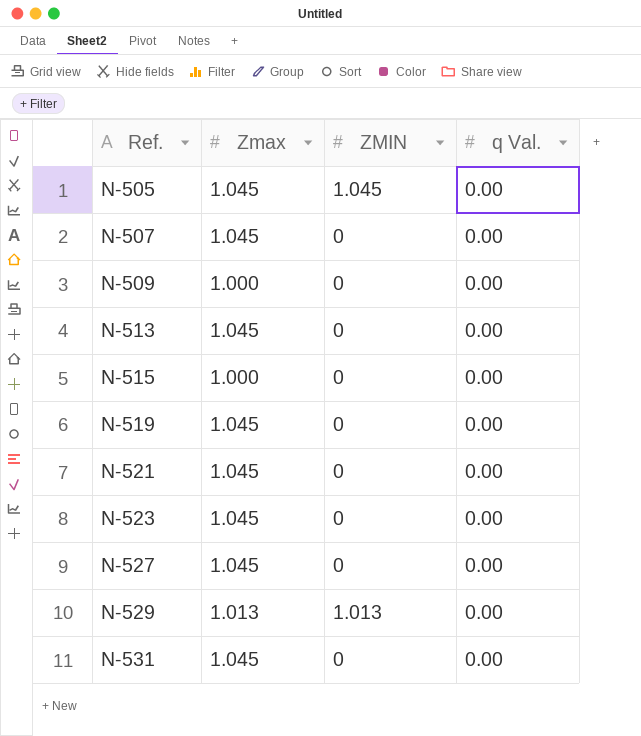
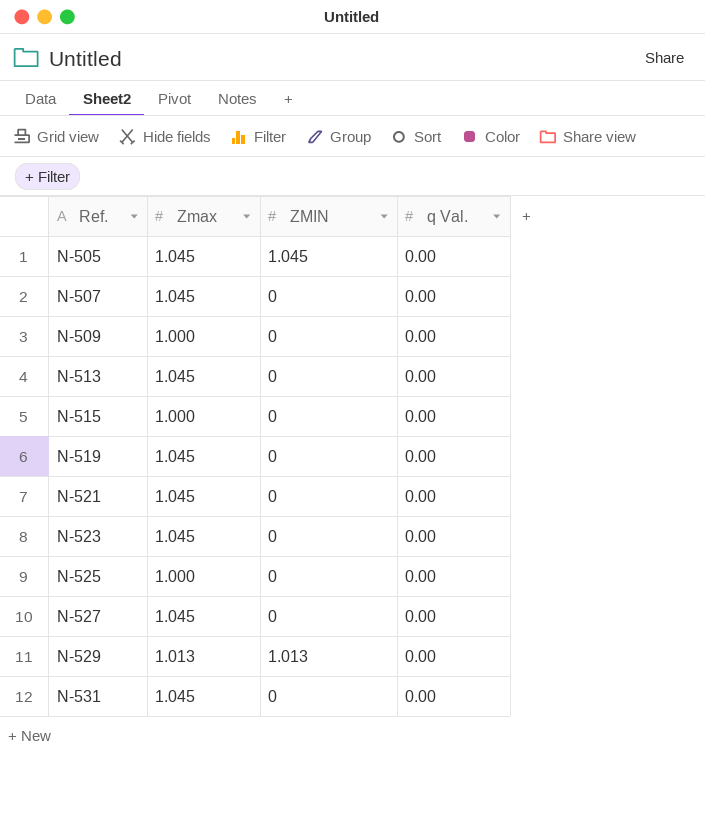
row N-525: none -> 1.000 | 0 | 0.00

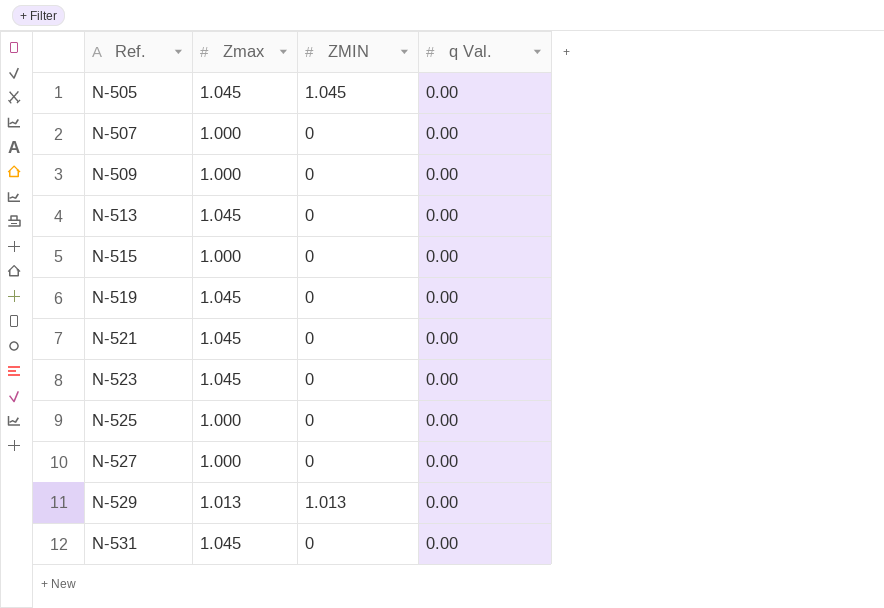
N-507 | Zmax: 1.045 -> 1.000
N-527 | Zmax: 1.045 -> 1.000

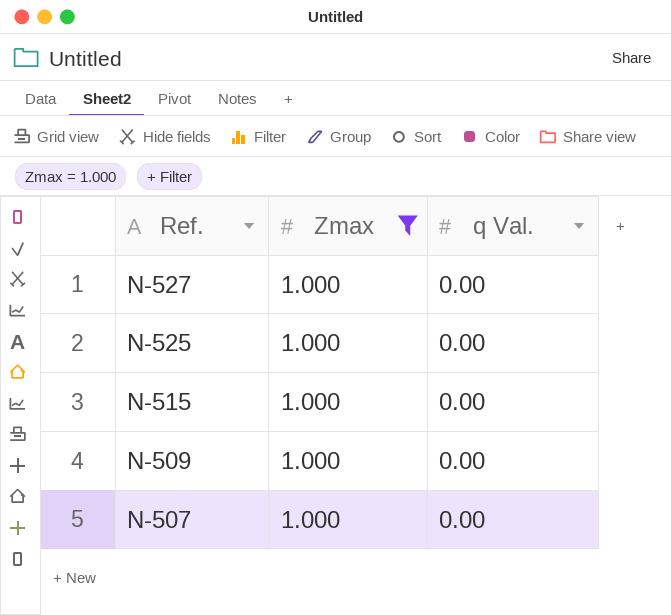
filter: none -> Zmax = 1.000
row order: Ref. ascending -> Ref. descending
column ZMIN | position: 3 -> none

